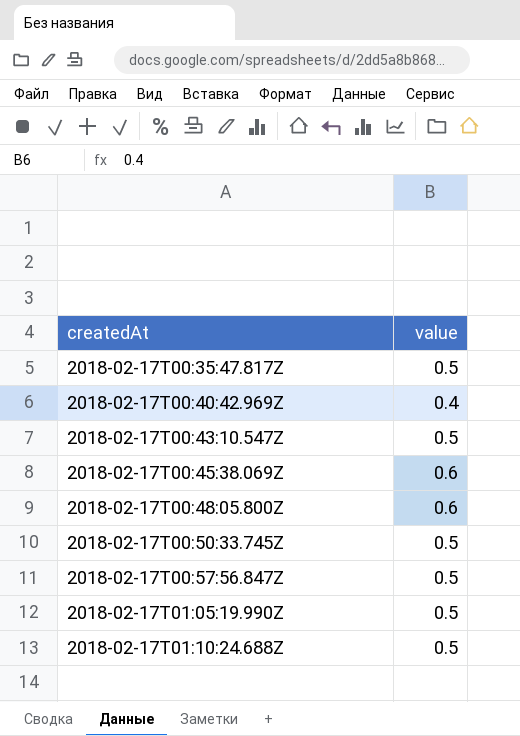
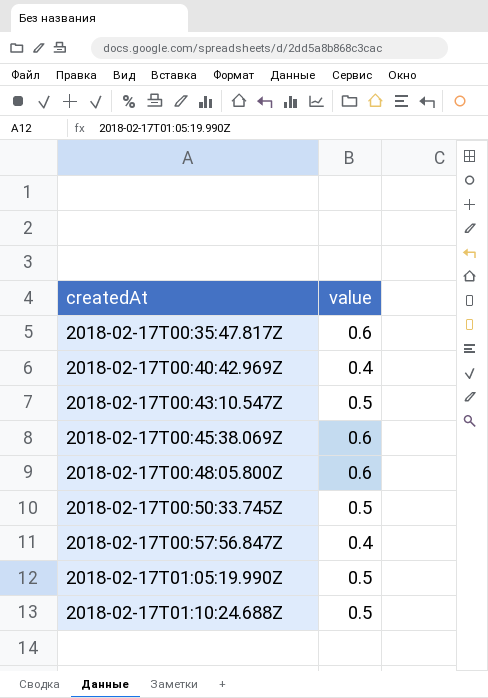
2018-02-17T00:35:47.817Z | value: 0.5 -> 0.6
2018-02-17T00:57:56.847Z | value: 0.5 -> 0.4

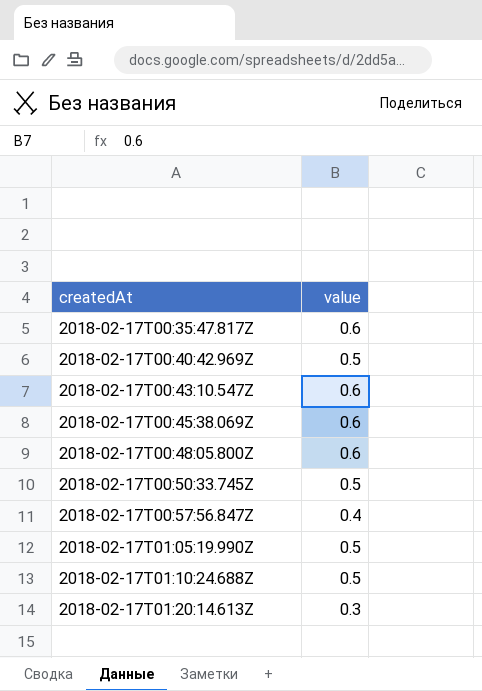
2018-02-17T00:40:42.969Z | value: 0.4 -> 0.5
2018-02-17T00:43:10.547Z | value: 0.5 -> 0.6
row 2018-02-17T01:20:14.613Z: none -> 0.3

